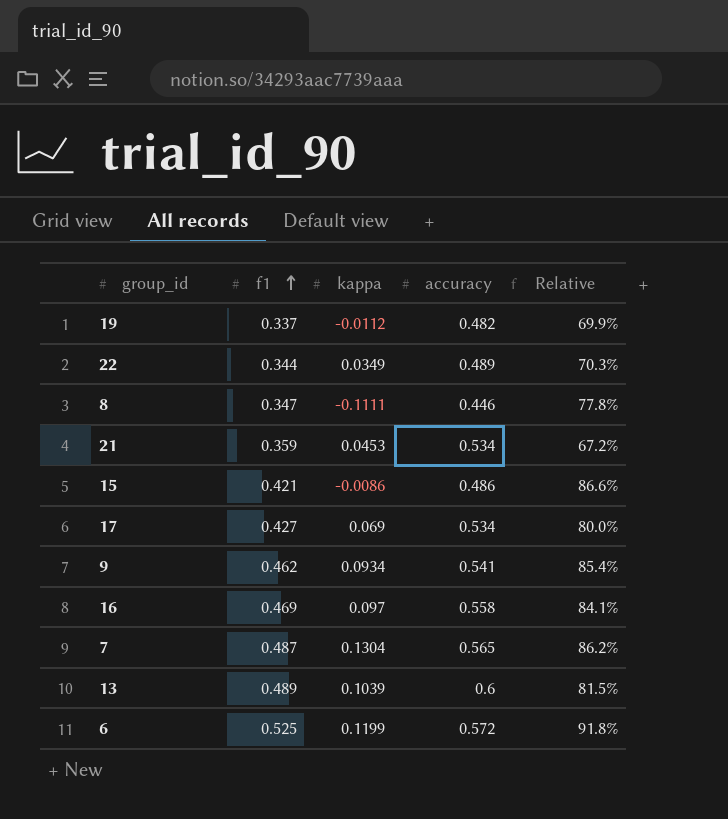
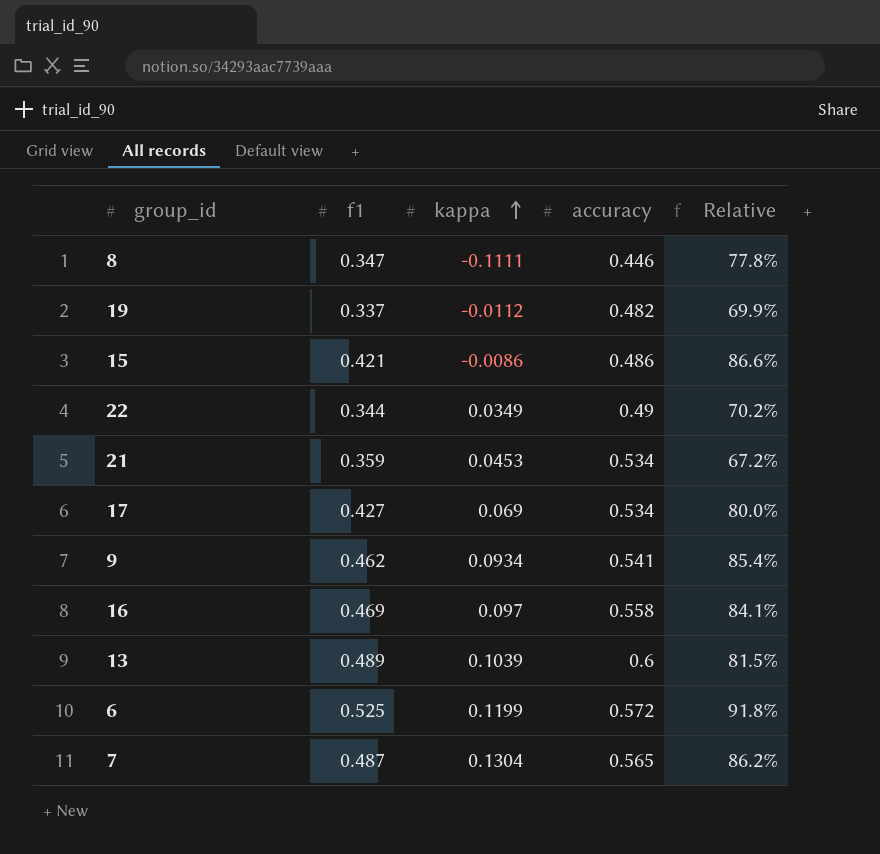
row order: f1 ascending -> kappa ascending
22 | accuracy: 0.489 -> 0.49
22 | Relative: 70.3% -> 70.2%

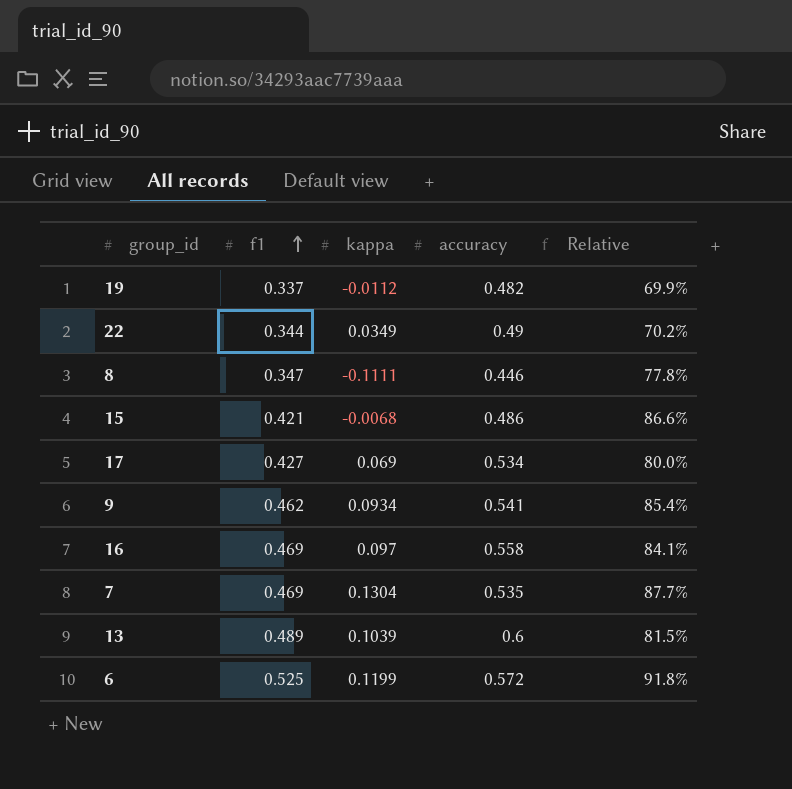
row order: kappa ascending -> f1 ascending
row 21: 0.359 | 0.0453 | 0.534 | 67.2% -> none
15 | kappa: -0.0086 -> -0.0068
7 | f1: 0.487 -> 0.469
7 | accuracy: 0.565 -> 0.535
7 | Relative: 86.2% -> 87.7%

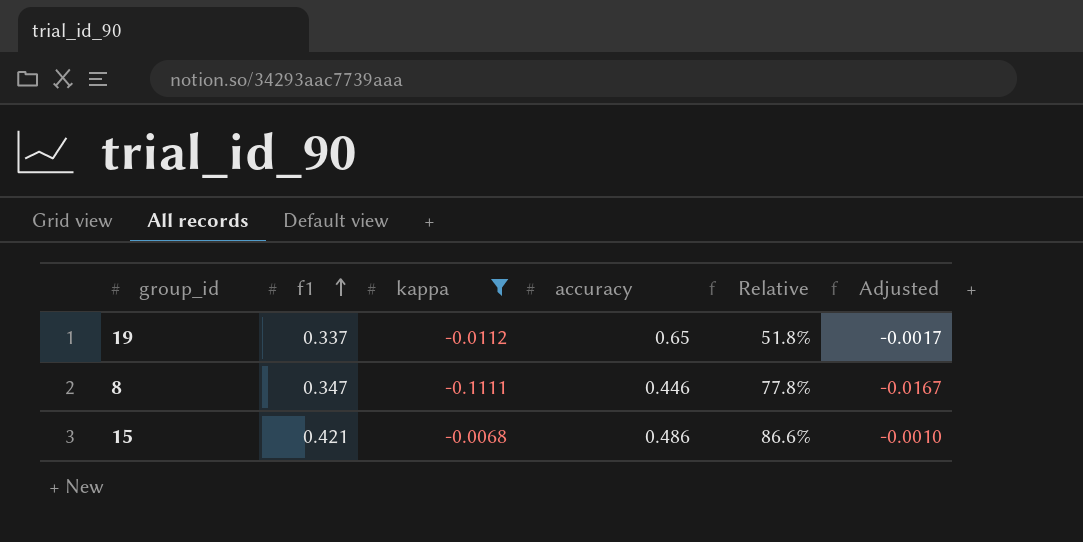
filter: none -> kappa <= -0.0068
column Adjusted | formula: none -> [kappa] * 0.15
19 | accuracy: 0.482 -> 0.65
19 | Relative: 69.9% -> 51.8%

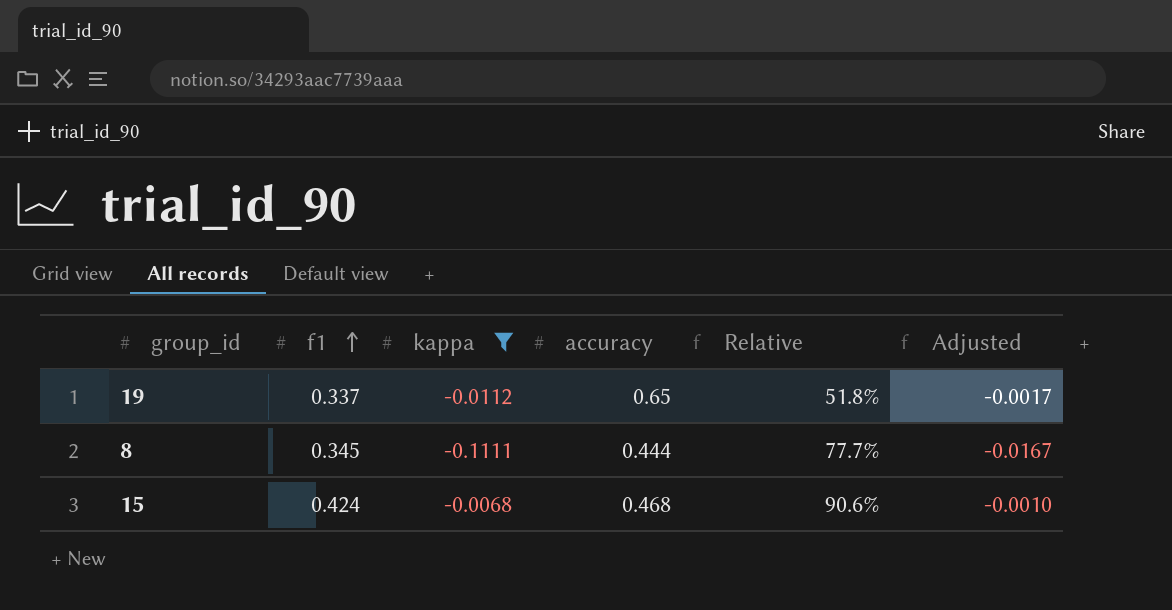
8 | f1: 0.347 -> 0.345
8 | accuracy: 0.446 -> 0.444
8 | Relative: 77.8% -> 77.7%
15 | f1: 0.421 -> 0.424
15 | accuracy: 0.486 -> 0.468
15 | Relative: 86.6% -> 90.6%

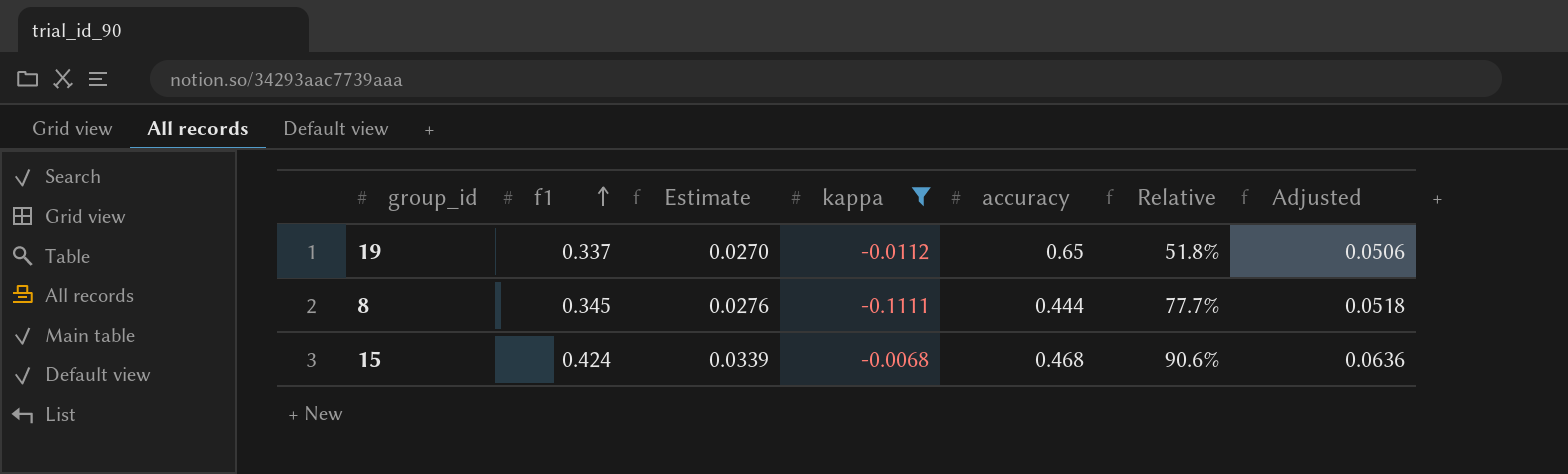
column Estimate | formula: none -> [f1] * 0.08
column Adjusted | formula: [kappa] * 0.15 -> [f1] * 0.15

